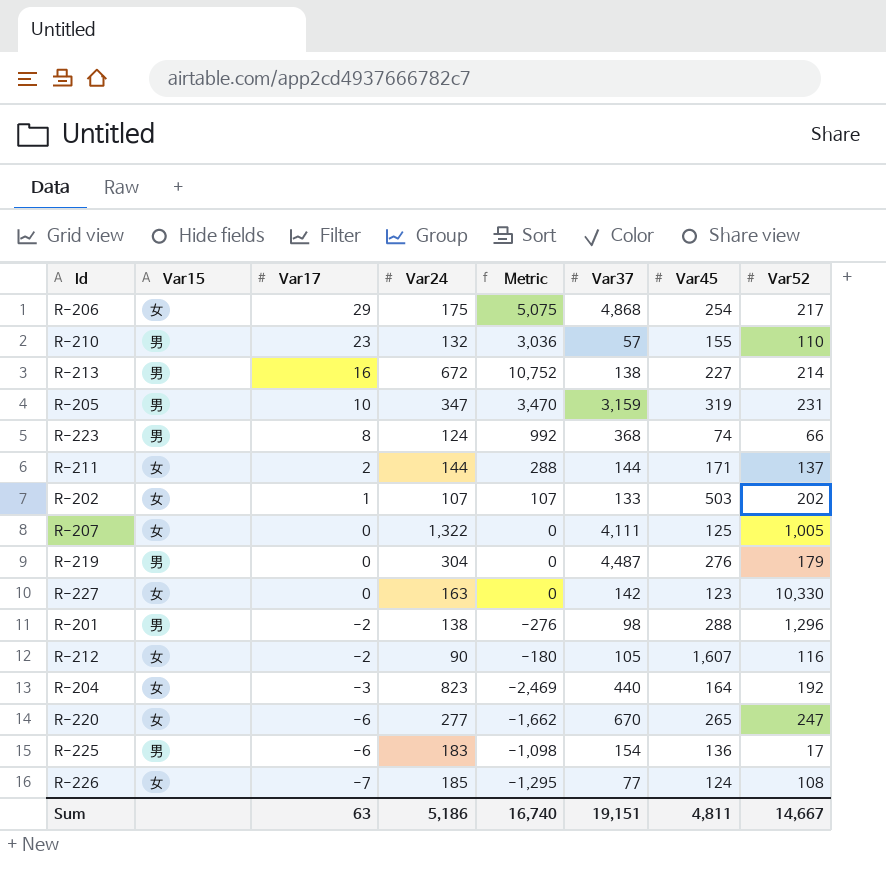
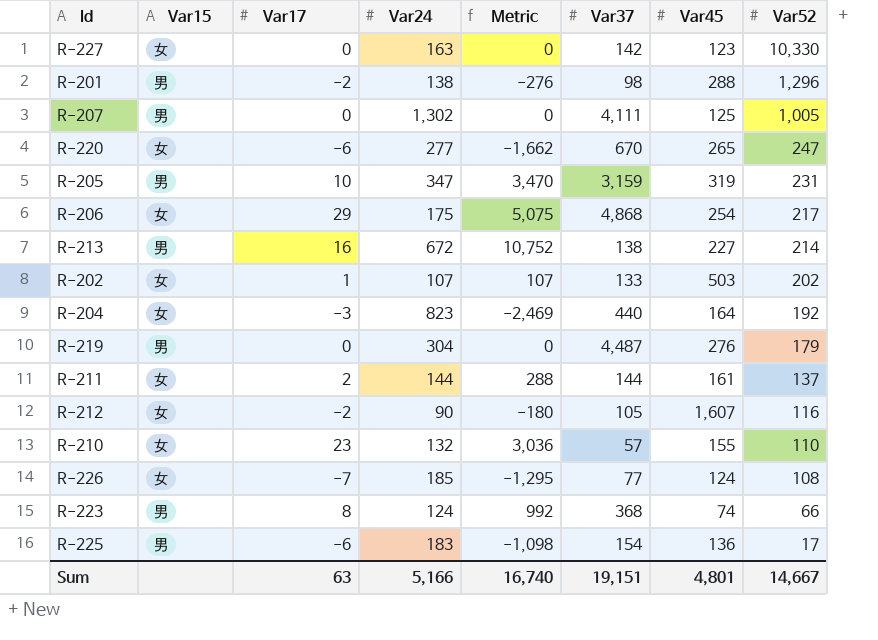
row order: Var17 descending -> Var52 descending
R-207 | Var15: 女 -> 男
R-207 | Var24: 1,322 -> 1,302
R-211 | Var45: 171 -> 161
R-210 | Var15: 男 -> 女
Sum | Var24: 5,186 -> 5,166
Sum | Var45: 4,811 -> 4,801

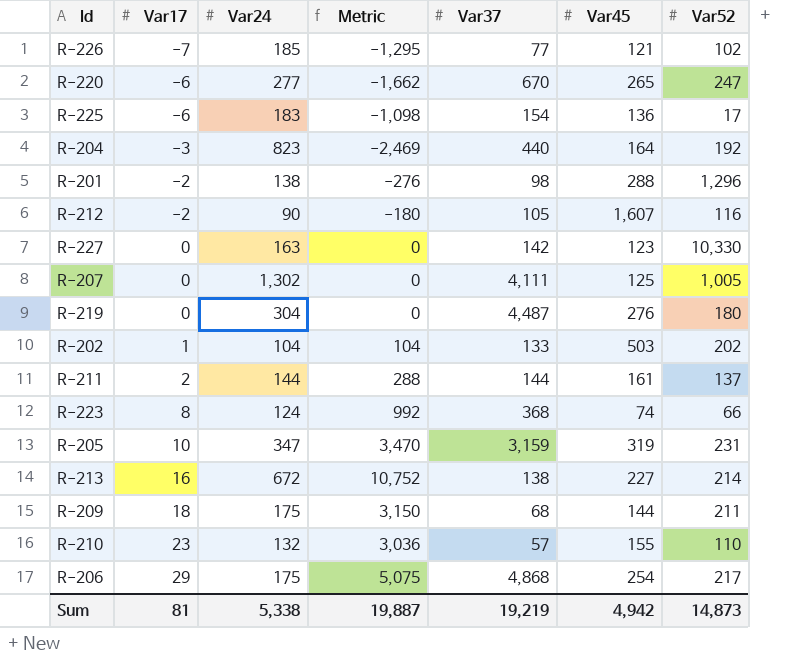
row order: Var52 descending -> Var17 ascending
column Var15 | position: 2 -> none
R-226 | Var45: 124 -> 121
R-226 | Var52: 108 -> 102
R-219 | Var52: 179 -> 180
R-202 | Var24: 107 -> 104
R-202 | Metric: 107 -> 104
row R-209: none -> 18 | 175 | 3,150 | 68 | 144 | 211
Sum | Var17: 63 -> 81
Sum | Var24: 5,166 -> 5,338
Sum | Metric: 16,740 -> 19,887
Sum | Var37: 19,151 -> 19,219
Sum | Var45: 4,801 -> 4,942
Sum | Var52: 14,667 -> 14,873

